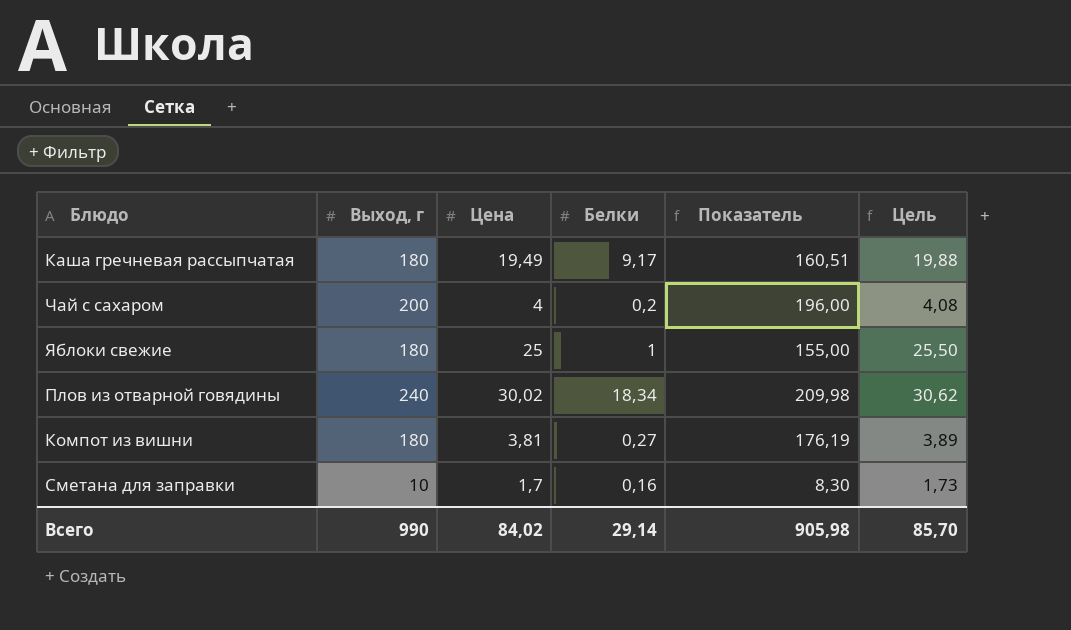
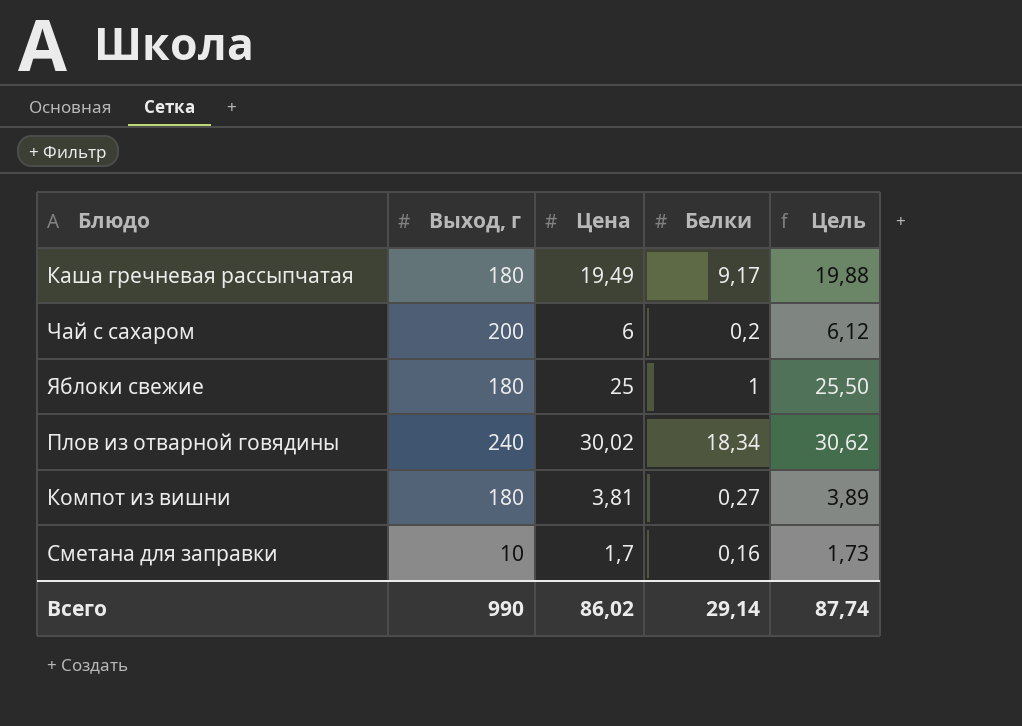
column Показатель | formula: [Выход, г] - [Цена] -> none
Чай с сахаром | Цена: 4 -> 6
Чай с сахаром | Цель: 4,08 -> 6,12
Всего | Цена: 84,02 -> 86,02
Всего | Цель: 85,70 -> 87,74

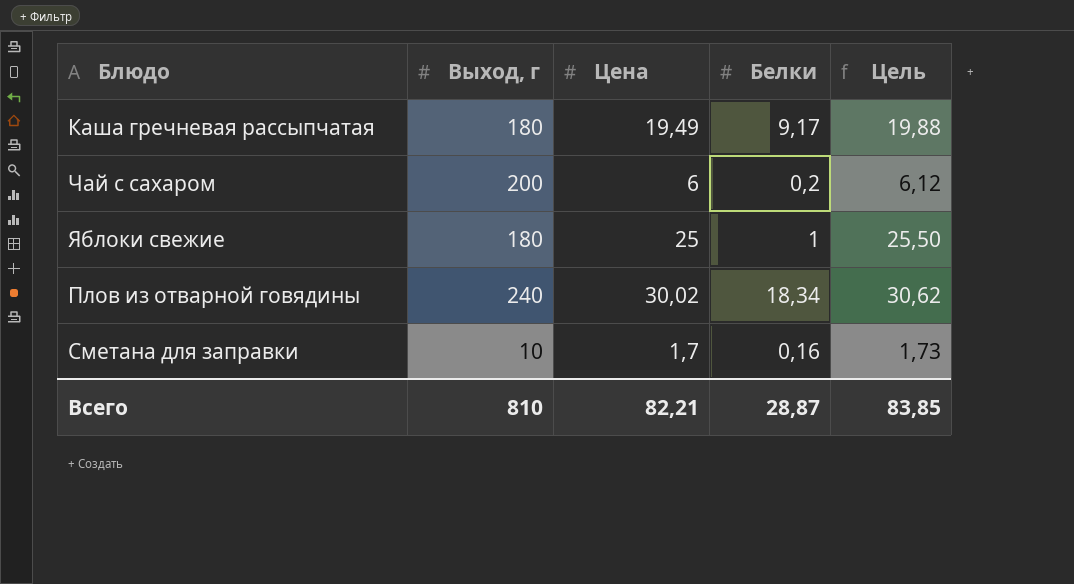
row Компот из вишни: 180 | 3,81 | 0,27 | 3,89 -> none
Всего | Выход, г: 990 -> 810
Всего | Цена: 86,02 -> 82,21
Всего | Белки: 29,14 -> 28,87
Всего | Цель: 87,74 -> 83,85

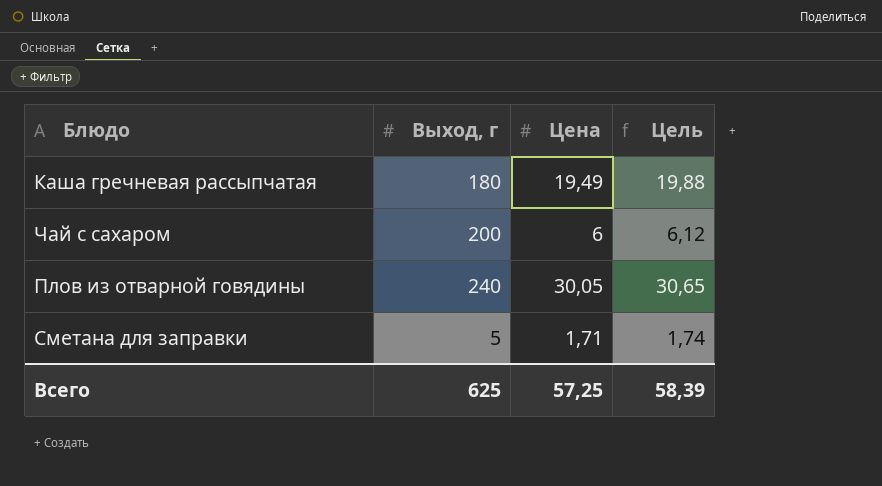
column Белки | position: 4 -> none
row Яблоки свежие: 180 | 25 | 1 | 25,50 -> none
Плов из отварной говядины | Цена: 30,02 -> 30,05
Плов из отварной говядины | Цель: 30,62 -> 30,65
Сметана для заправки | Выход, г: 10 -> 5
Сметана для заправки | Цена: 1,7 -> 1,71
Сметана для заправки | Цель: 1,73 -> 1,74
Всего | Выход, г: 810 -> 625
Всего | Цена: 82,21 -> 57,25
Всего | Цель: 83,85 -> 58,39

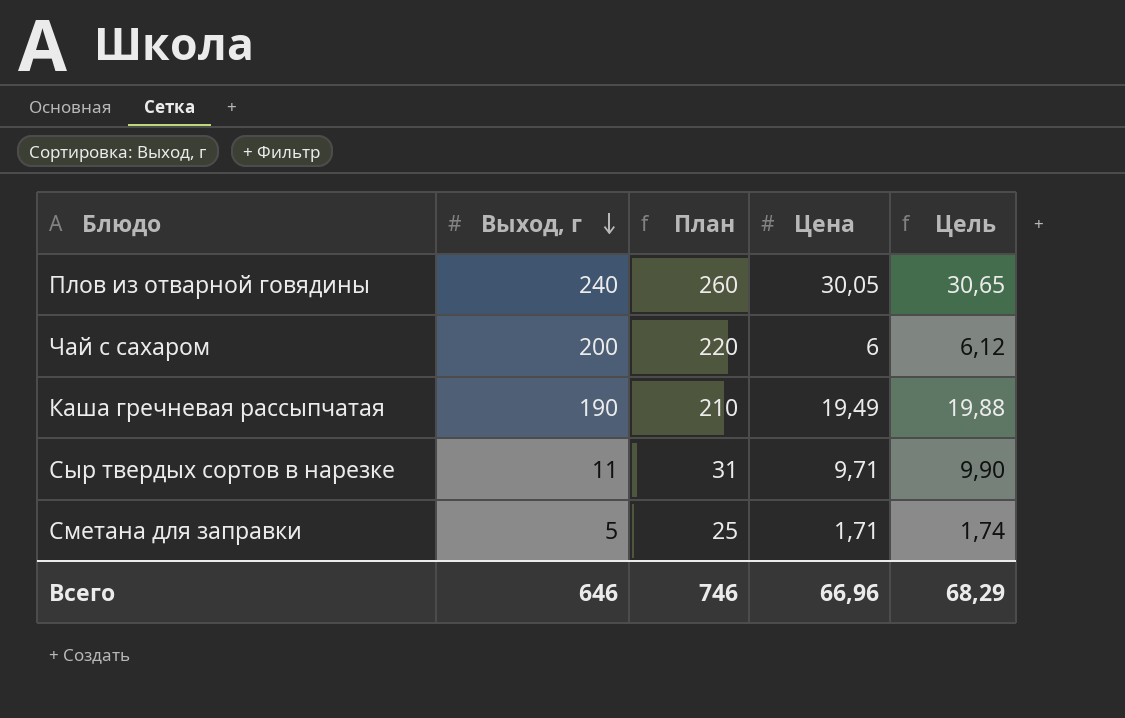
row order: none -> Выход, г descending
column План | formula: none -> [Выход, г] + 20
Каша гречневая рассыпчатая | Выход, г: 180 -> 190
row Сыр твердых сортов в нарезке: none -> 11 | 31 | 9,71 | 9,90
Всего | Выход, г: 625 -> 646
Всего | Цена: 57,25 -> 66,96
Всего | Цель: 58,39 -> 68,29

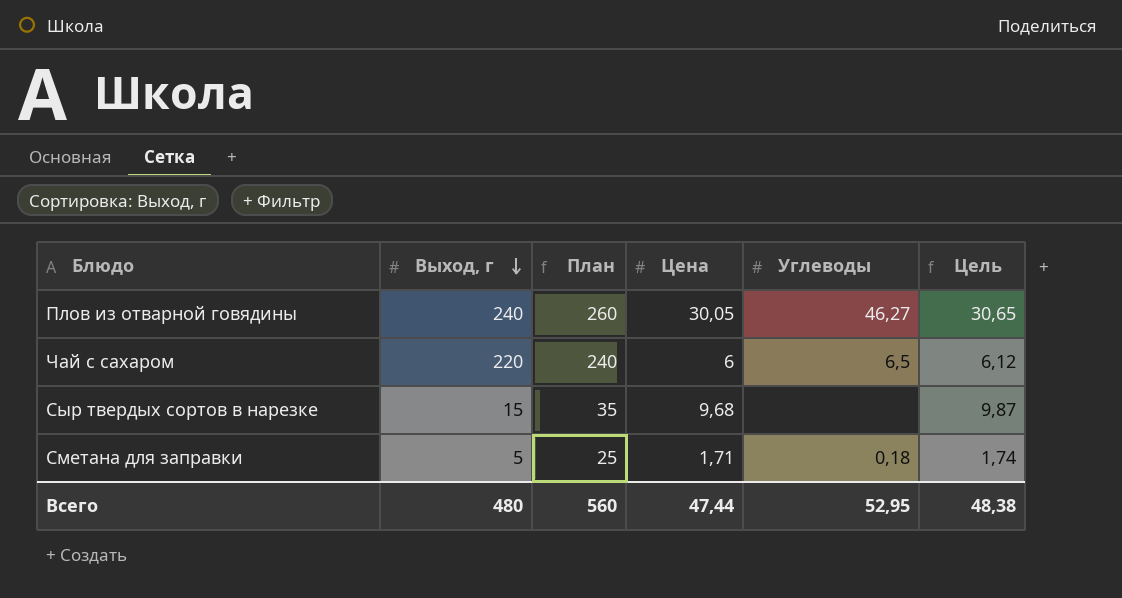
column Углеводы | position: none -> 5
row Каша гречневая рассыпчатая: 190 | 210 | 19,49 | 19,88 -> none
Чай с сахаром | Выход, г: 200 -> 220
Чай с сахаром | План: 220 -> 240
Сыр твердых сортов в нарезке | Выход, г: 11 -> 15
Сыр твердых сортов в нарезке | План: 31 -> 35
Сыр твердых сортов в нарезке | Цена: 9,71 -> 9,68
Сыр твердых сортов в нарезке | Цель: 9,90 -> 9,87
Всего | Выход, г: 646 -> 480
Всего | План: 746 -> 560
Всего | Цена: 66,96 -> 47,44
Всего | Цель: 68,29 -> 48,38

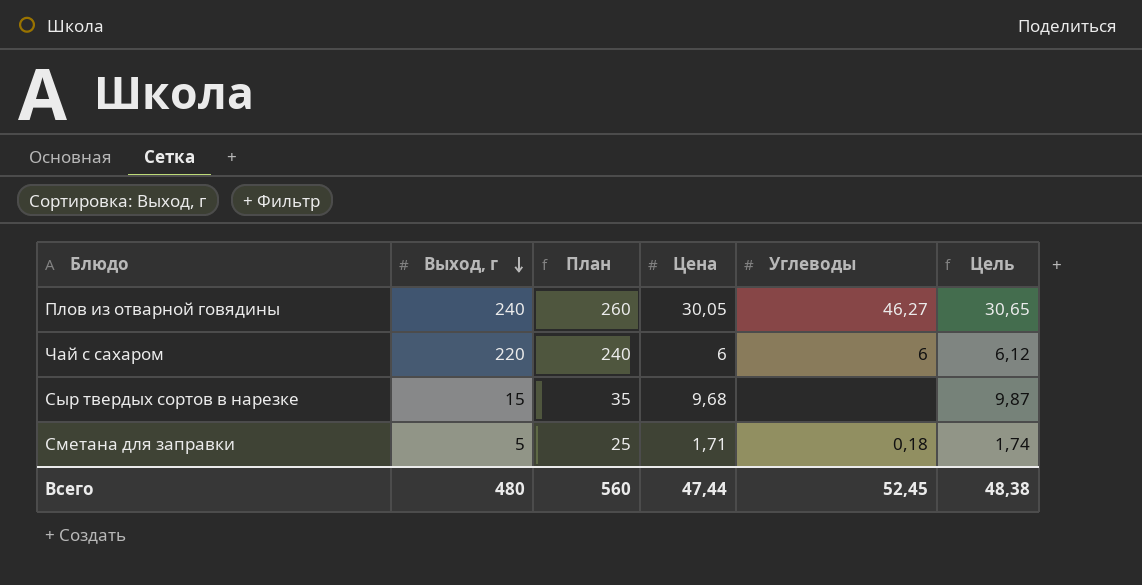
Чай с сахаром | Углеводы: 6,5 -> 6
Всего | Углеводы: 52,95 -> 52,45

